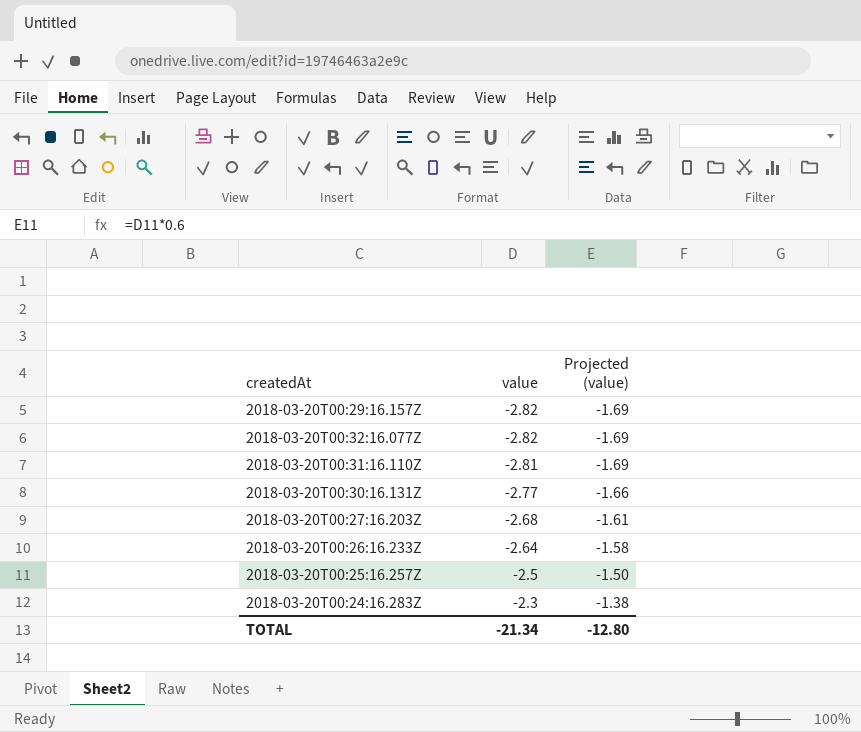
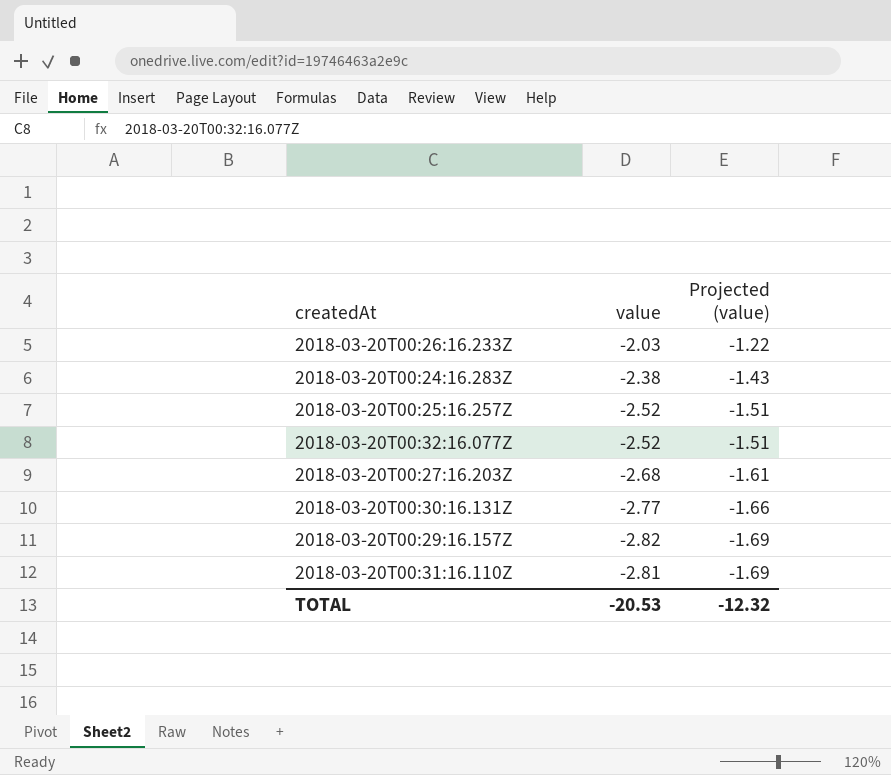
row order: value ascending -> Projected (value) descending
2018-03-20T00:26:16.233Z | value: -2.64 -> -2.03
2018-03-20T00:26:16.233Z | Projected (value): -1.58 -> -1.22
2018-03-20T00:24:16.283Z | value: -2.3 -> -2.38
2018-03-20T00:24:16.283Z | Projected (value): -1.38 -> -1.43
2018-03-20T00:25:16.257Z | value: -2.5 -> -2.52
2018-03-20T00:25:16.257Z | Projected (value): -1.50 -> -1.51
2018-03-20T00:32:16.077Z | value: -2.82 -> -2.52
2018-03-20T00:32:16.077Z | Projected (value): -1.69 -> -1.51
TOTAL | value: -21.34 -> -20.53
TOTAL | Projected (value): -12.80 -> -12.32

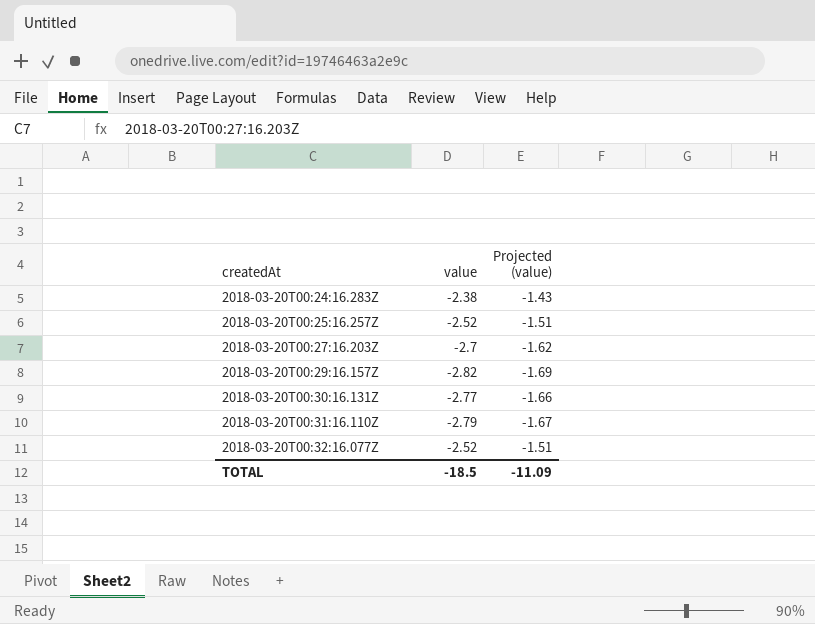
row order: Projected (value) descending -> createdAt ascending
row 2018-03-20T00:26:16.233Z: -2.03 | -1.22 -> none
2018-03-20T00:27:16.203Z | value: -2.68 -> -2.7
2018-03-20T00:27:16.203Z | Projected (value): -1.61 -> -1.62
2018-03-20T00:31:16.110Z | value: -2.81 -> -2.79
2018-03-20T00:31:16.110Z | Projected (value): -1.69 -> -1.67
TOTAL | value: -20.53 -> -18.5
TOTAL | Projected (value): -12.32 -> -11.09

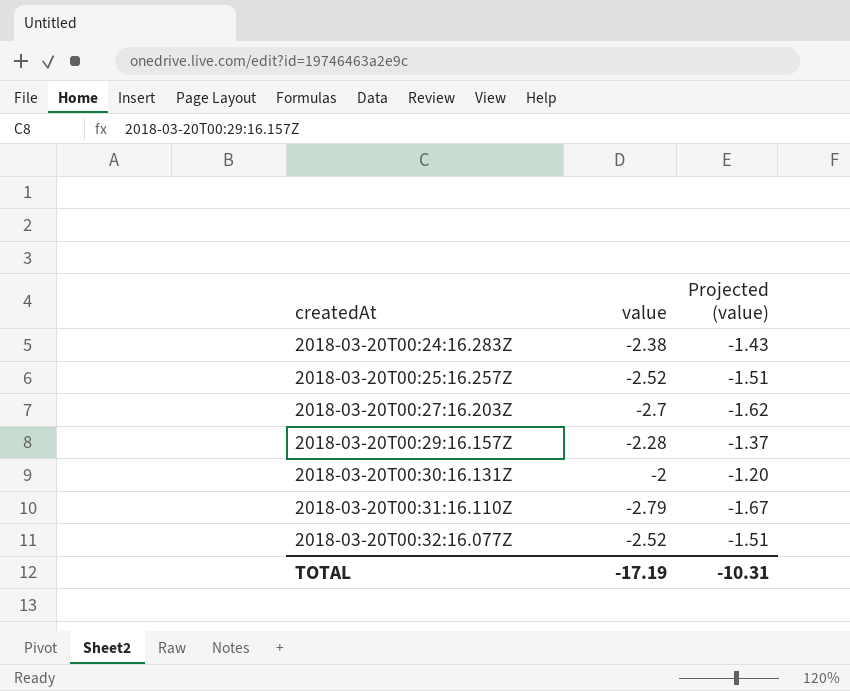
2018-03-20T00:29:16.157Z | value: -2.82 -> -2.28
2018-03-20T00:29:16.157Z | Projected (value): -1.69 -> -1.37
2018-03-20T00:30:16.131Z | value: -2.77 -> -2
2018-03-20T00:30:16.131Z | Projected (value): -1.66 -> -1.20
TOTAL | value: -18.5 -> -17.19
TOTAL | Projected (value): -11.09 -> -10.31

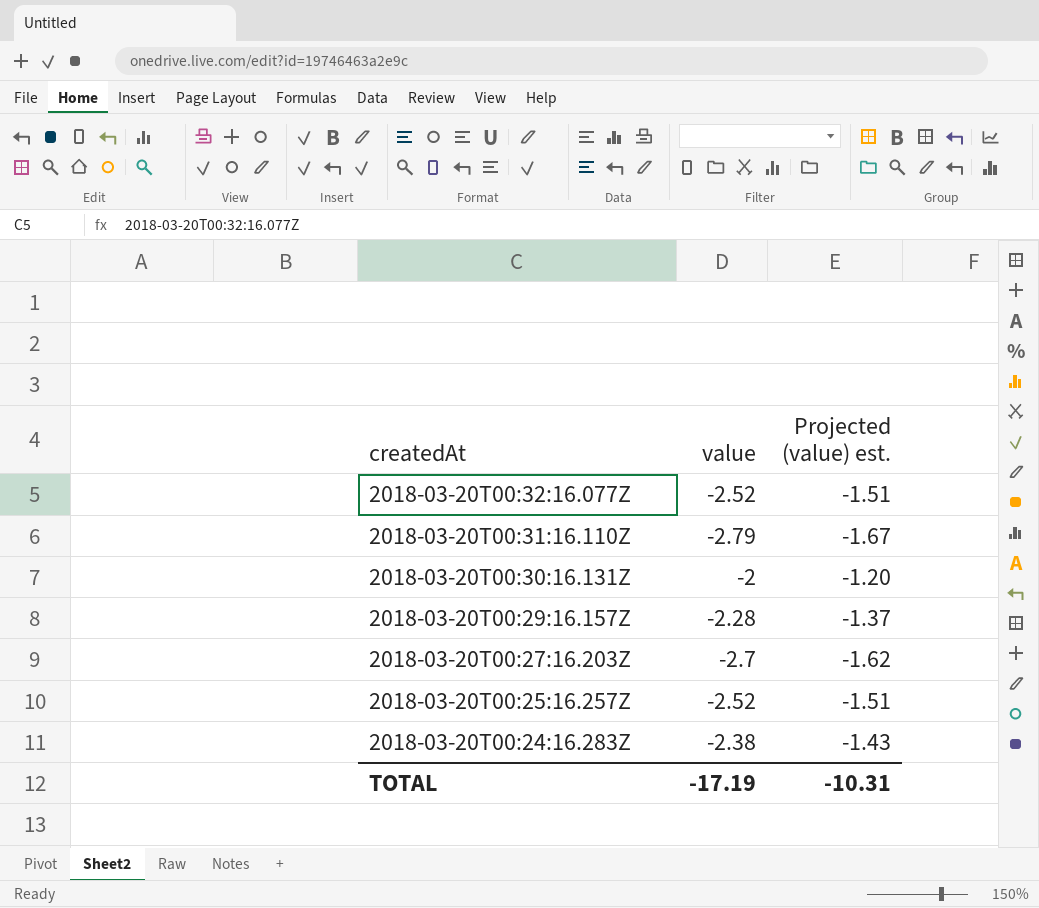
row order: createdAt ascending -> createdAt descending
column name: Projected (value) -> Projected (value) est.

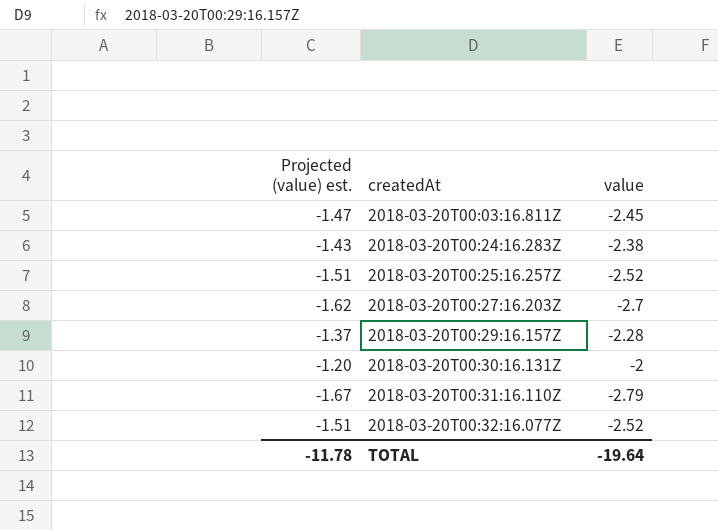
row order: createdAt descending -> createdAt ascending
column Projected (value) est. | position: 3 -> 1
row 2018-03-20T00:03:16.811Z: none -> -1.47 | -2.45
TOTAL | Projected (value) est.: -10.31 -> -11.78
TOTAL | value: -17.19 -> -19.64

